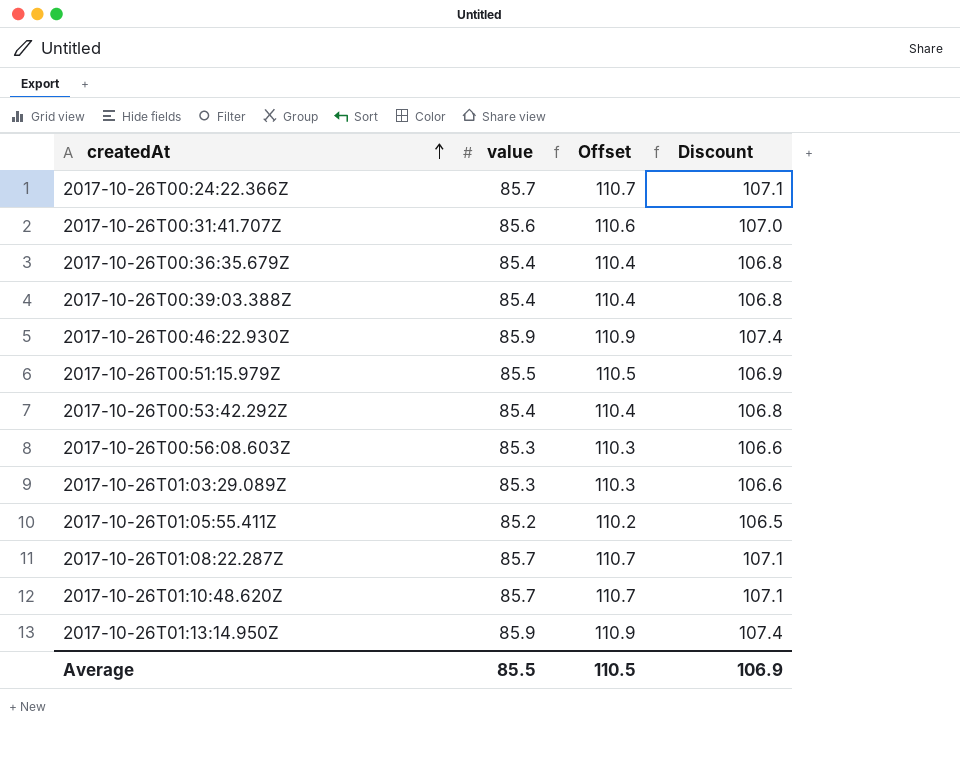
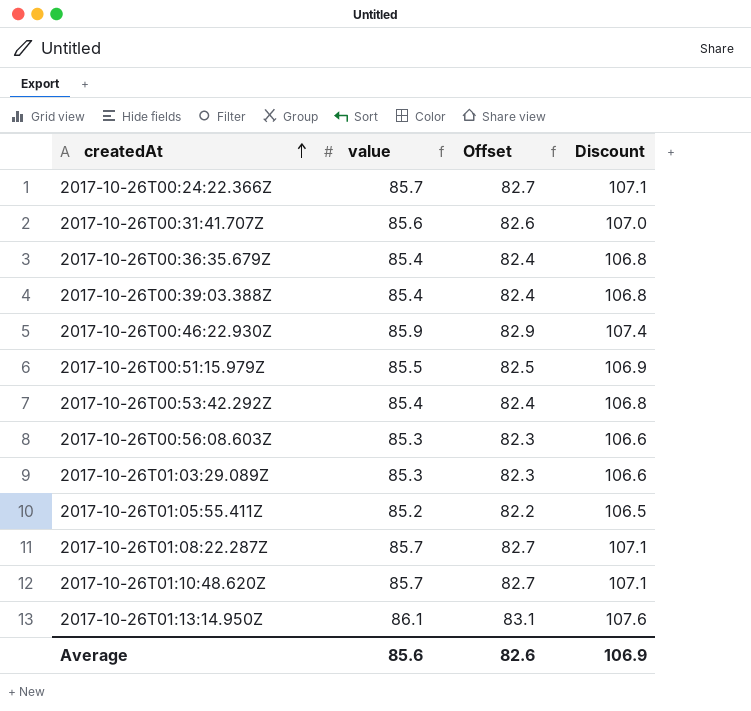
column Offset | formula: [value] + 25 -> [value] - 3
2017-10-26T01:13:14.950Z | value: 85.9 -> 86.1
2017-10-26T01:13:14.950Z | Discount: 107.4 -> 107.6
Average | value: 85.5 -> 85.6
Average | Offset: 110.5 -> 82.6

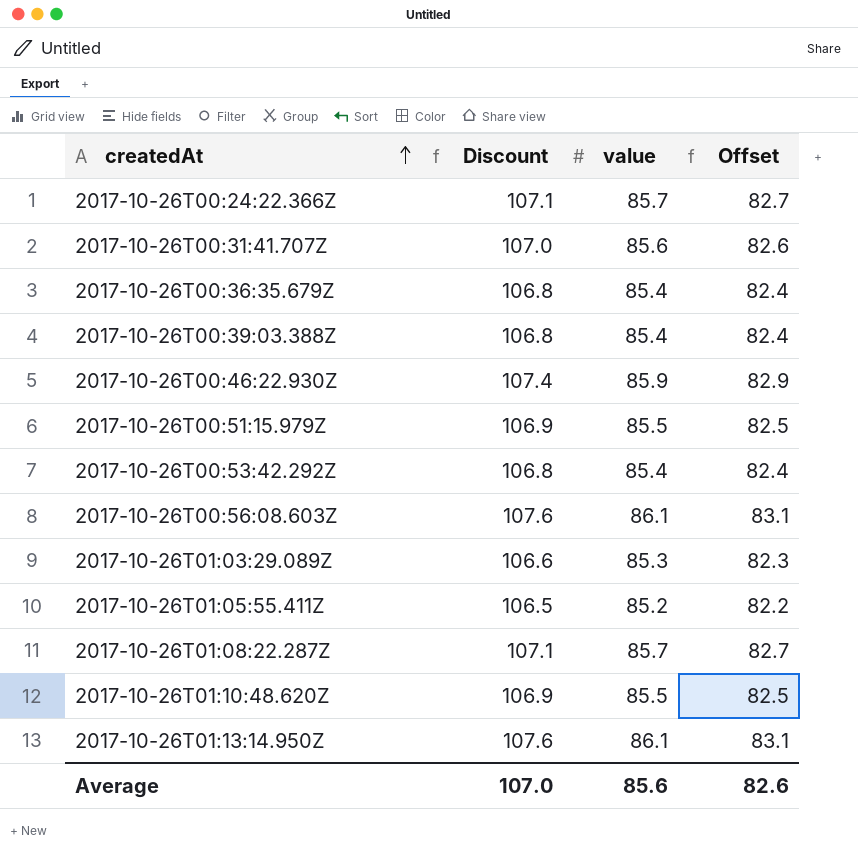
column Discount | position: 4 -> 2
2017-10-26T00:56:08.603Z | Discount: 106.6 -> 107.6
2017-10-26T00:56:08.603Z | value: 85.3 -> 86.1
2017-10-26T00:56:08.603Z | Offset: 82.3 -> 83.1
2017-10-26T01:10:48.620Z | Discount: 107.1 -> 106.9
2017-10-26T01:10:48.620Z | value: 85.7 -> 85.5
2017-10-26T01:10:48.620Z | Offset: 82.7 -> 82.5
Average | Discount: 106.9 -> 107.0

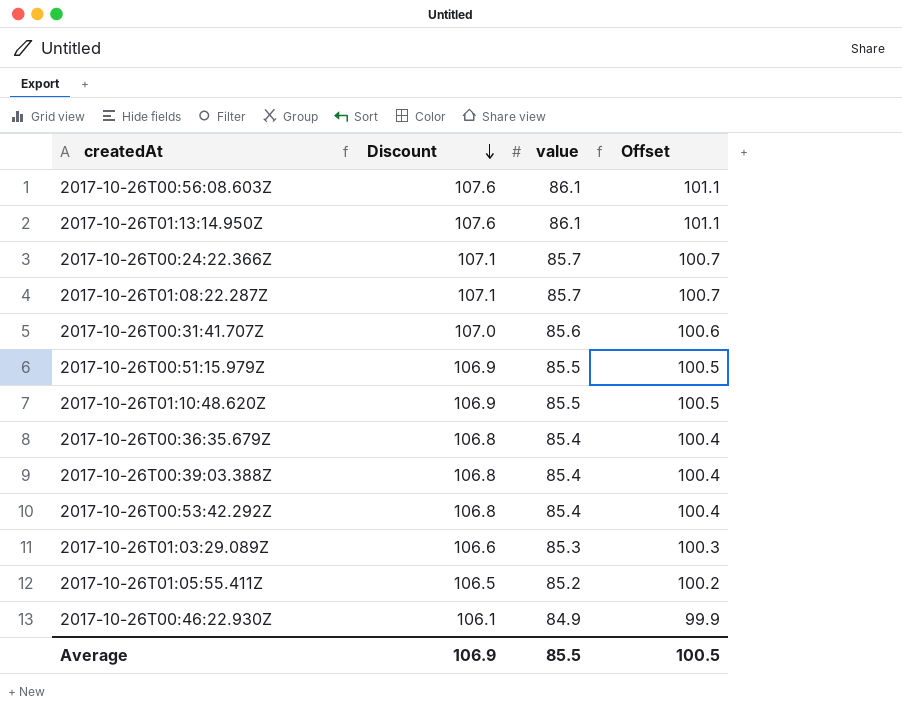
row order: createdAt ascending -> Discount descending
column Offset | formula: [value] - 3 -> [value] + 15
2017-10-26T00:46:22.930Z | Discount: 107.4 -> 106.1
2017-10-26T00:46:22.930Z | value: 85.9 -> 84.9
Average | Discount: 107.0 -> 106.9
Average | value: 85.6 -> 85.5
Average | Offset: 82.6 -> 100.5

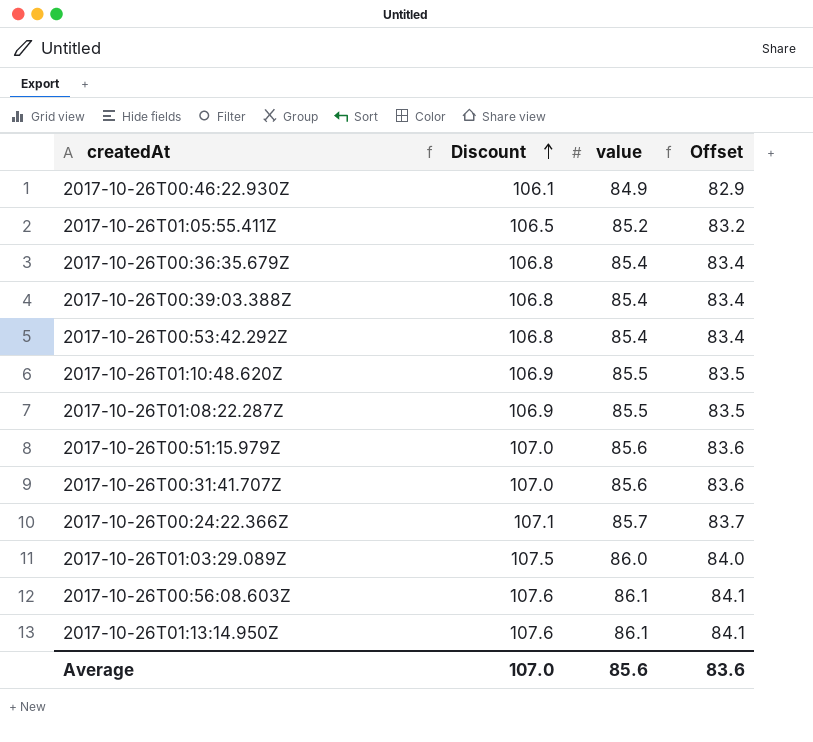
row order: Discount descending -> Discount ascending
column Offset | formula: [value] + 15 -> [value] - 2
2017-10-26T01:08:22.287Z | Discount: 107.1 -> 106.9
2017-10-26T01:08:22.287Z | value: 85.7 -> 85.5
2017-10-26T00:51:15.979Z | Discount: 106.9 -> 107.0
2017-10-26T00:51:15.979Z | value: 85.5 -> 85.6
2017-10-26T01:03:29.089Z | Discount: 106.6 -> 107.5
2017-10-26T01:03:29.089Z | value: 85.3 -> 86.0
Average | Discount: 106.9 -> 107.0
Average | value: 85.5 -> 85.6
Average | Offset: 100.5 -> 83.6

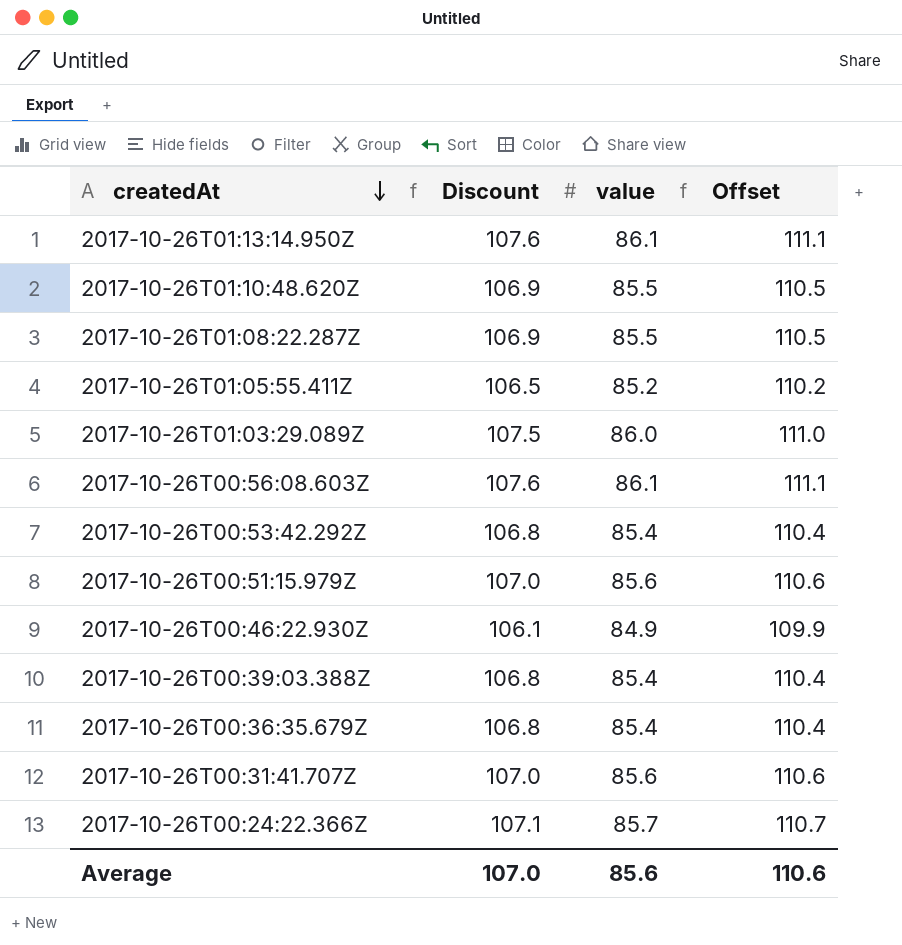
row order: Discount ascending -> createdAt descending
column Offset | formula: [value] - 2 -> [value] + 25
Average | Offset: 83.6 -> 110.6

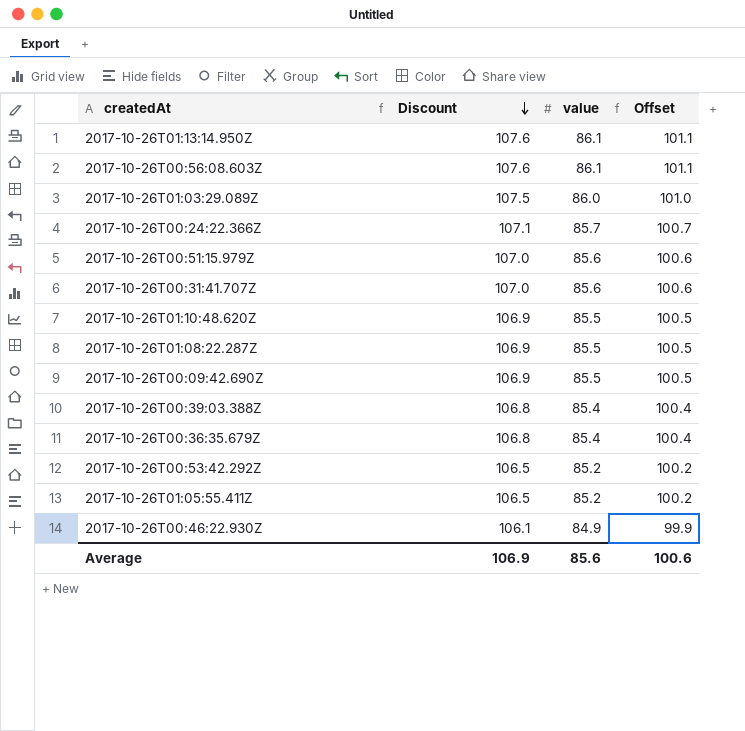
row order: createdAt descending -> Discount descending
column Offset | formula: [value] + 25 -> [value] + 15
row 2017-10-26T00:09:42.690Z: none -> 106.9 | 85.5 | 100.5
2017-10-26T00:53:42.292Z | Discount: 106.8 -> 106.5
2017-10-26T00:53:42.292Z | value: 85.4 -> 85.2
Average | Discount: 107.0 -> 106.9
Average | Offset: 110.6 -> 100.6

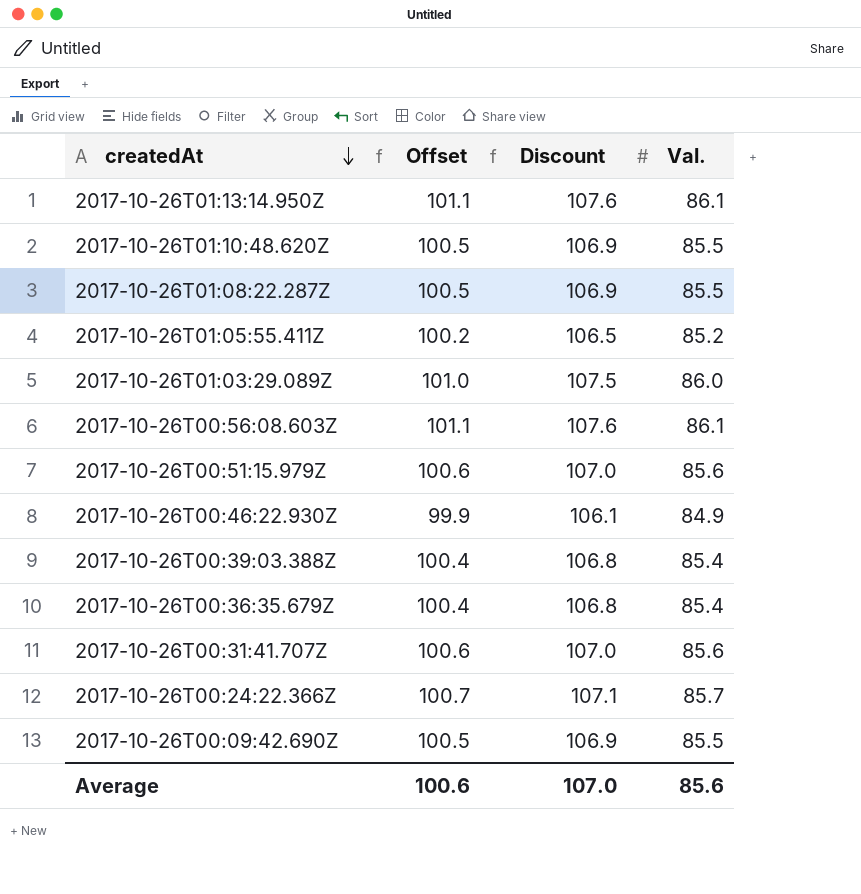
row order: Discount descending -> createdAt descending
column Offset | position: 4 -> 2
column name: value -> Val.
row 2017-10-26T00:53:42.292Z: 106.5 | 85.2 | 100.2 -> none
Average | Discount: 106.9 -> 107.0

